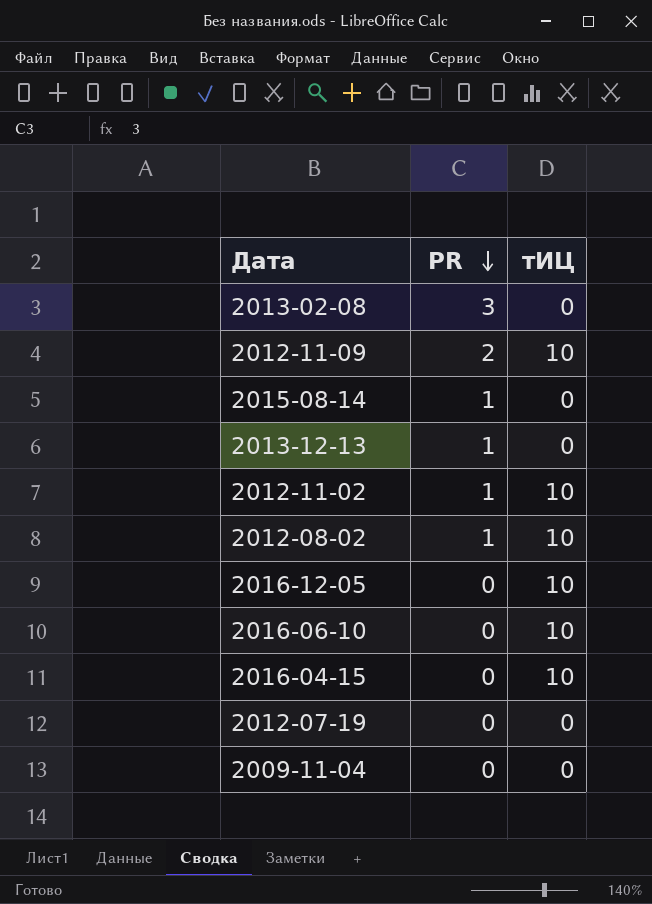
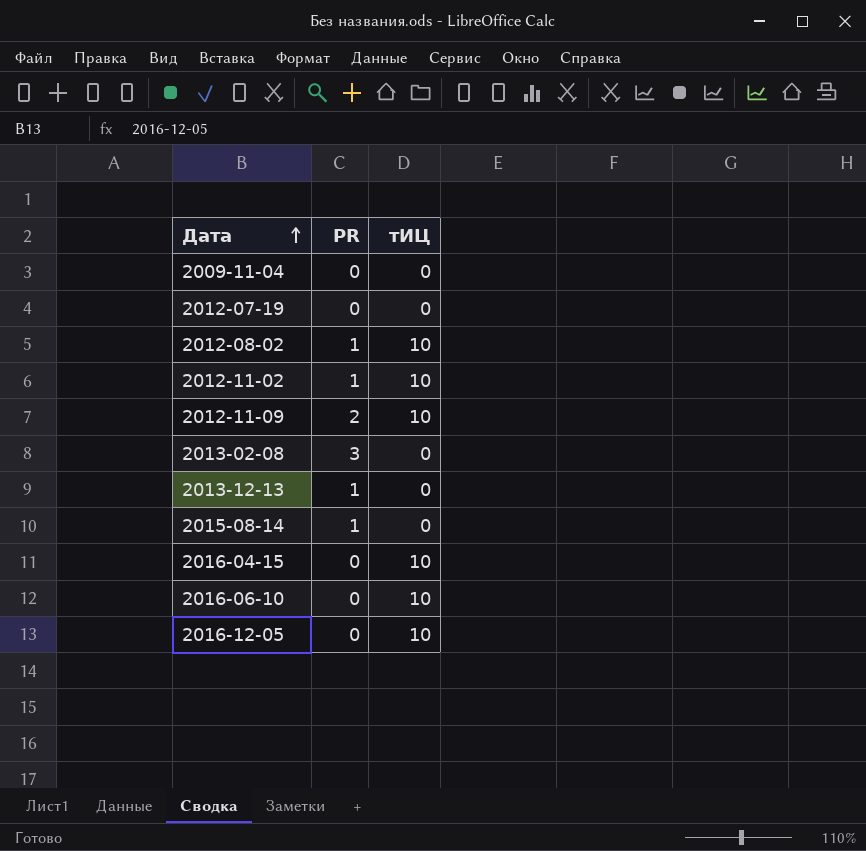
row order: PR descending -> Дата ascending

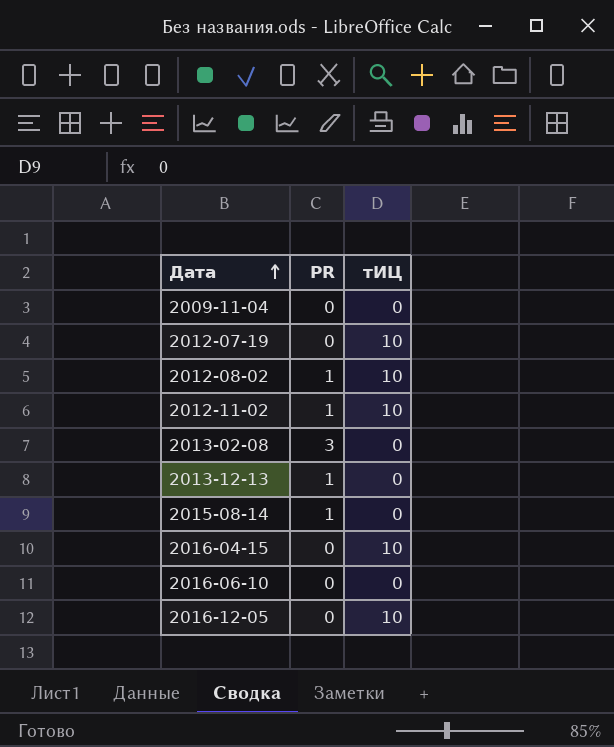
row 2012-11-09: 2 | 10 -> none
2012-07-19 | тИЦ: 0 -> 10
2016-06-10 | тИЦ: 10 -> 0

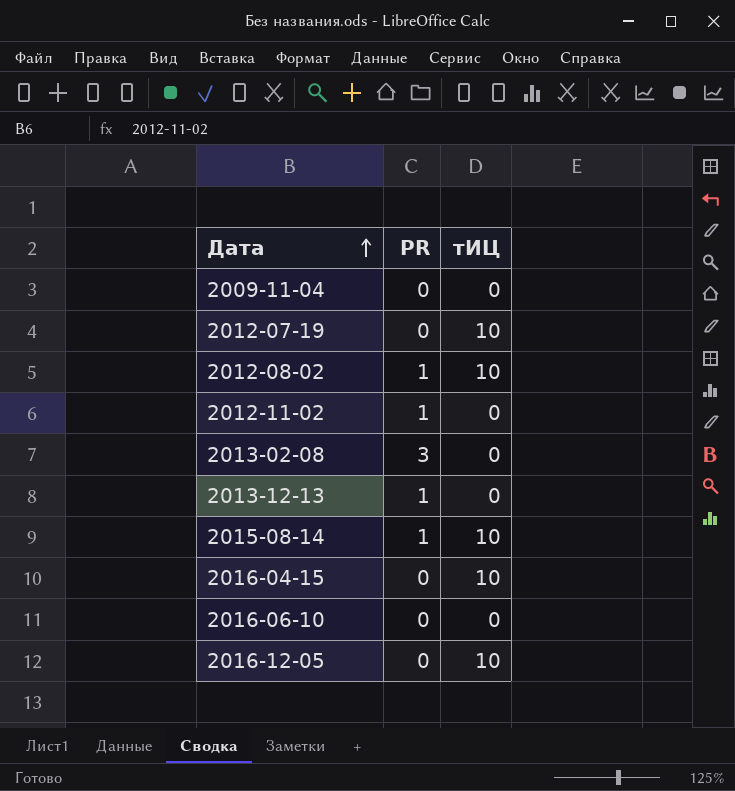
2012-11-02 | тИЦ: 10 -> 0
2015-08-14 | тИЦ: 0 -> 10

